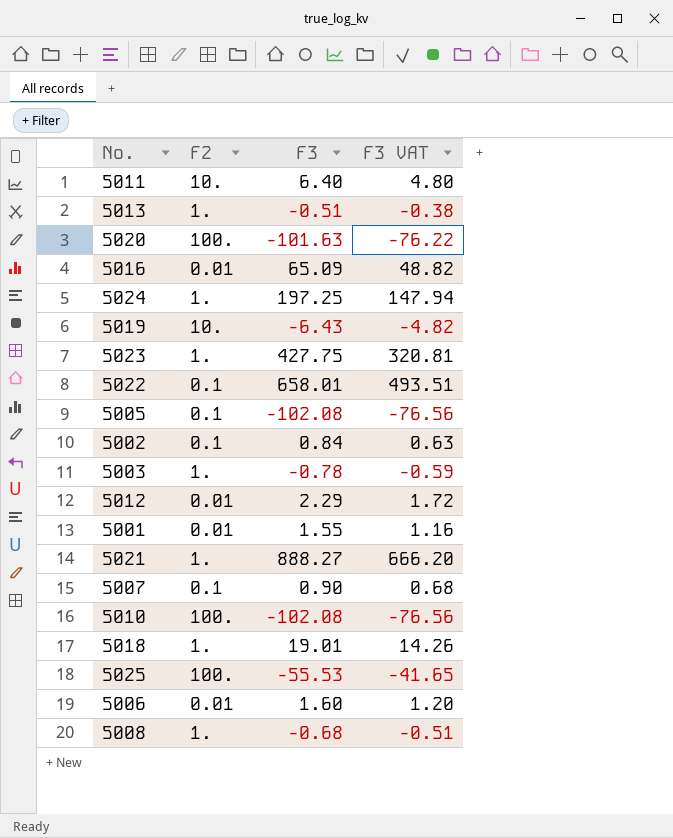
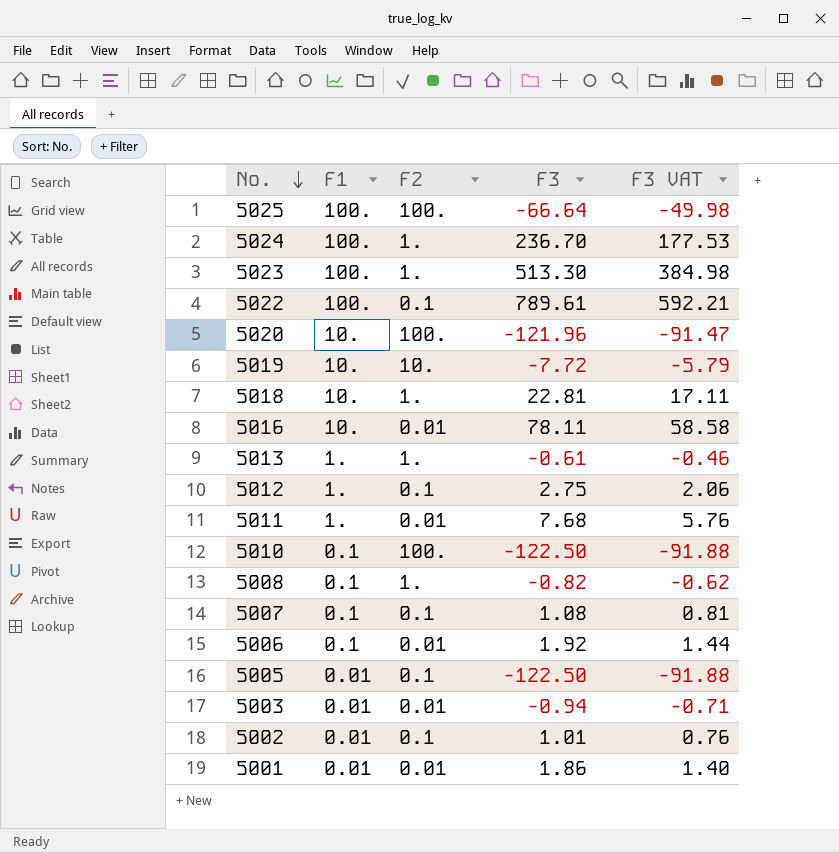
row order: none -> No. descending
column F1 | position: none -> 2
row 5021: 1. | 888.27 | 666.20 -> none
5025 | F3: -55.53 -> -66.64
5025 | F3 VAT: -41.65 -> -49.98
5024 | F3: 197.25 -> 236.70
5024 | F3 VAT: 147.94 -> 177.53
5023 | F3: 427.75 -> 513.30
5023 | F3 VAT: 320.81 -> 384.98
5022 | F3: 658.01 -> 789.61
5022 | F3 VAT: 493.51 -> 592.21
5020 | F3: -101.63 -> -121.96
5020 | F3 VAT: -76.22 -> -91.47
5019 | F3: -6.43 -> -7.72
5019 | F3 VAT: -4.82 -> -5.79
5018 | F3: 19.01 -> 22.81
5018 | F3 VAT: 14.26 -> 17.11
5016 | F3: 65.09 -> 78.11
5016 | F3 VAT: 48.82 -> 58.58
5013 | F3: -0.51 -> -0.61
5013 | F3 VAT: -0.38 -> -0.46
5012 | F2: 0.01 -> 0.1
5012 | F3: 2.29 -> 2.75
5012 | F3 VAT: 1.72 -> 2.06
5011 | F2: 10. -> 0.01
5011 | F3: 6.40 -> 7.68
5011 | F3 VAT: 4.80 -> 5.76
5010 | F3: -102.08 -> -122.50
5010 | F3 VAT: -76.56 -> -91.88
5008 | F3: -0.68 -> -0.82
5008 | F3 VAT: -0.51 -> -0.62
5007 | F3: 0.90 -> 1.08
5007 | F3 VAT: 0.68 -> 0.81
5006 | F3: 1.60 -> 1.92
5006 | F3 VAT: 1.20 -> 1.44
5005 | F3: -102.08 -> -122.50
5005 | F3 VAT: -76.56 -> -91.88
5003 | F2: 1. -> 0.01
5003 | F3: -0.78 -> -0.94
5003 | F3 VAT: -0.59 -> -0.71
5002 | F3: 0.84 -> 1.01
5002 | F3 VAT: 0.63 -> 0.76
5001 | F3: 1.55 -> 1.86
5001 | F3 VAT: 1.16 -> 1.40

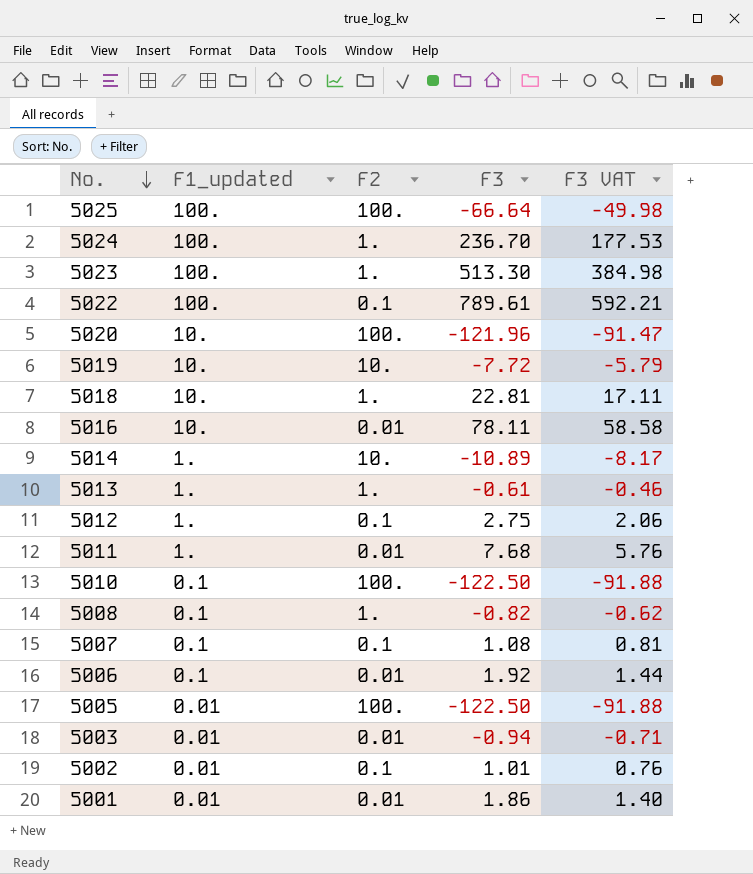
column name: F1 -> F1_updated
row 5014: none -> 1. | 10. | -10.89 | -8.17
5005 | F2: 0.1 -> 100.

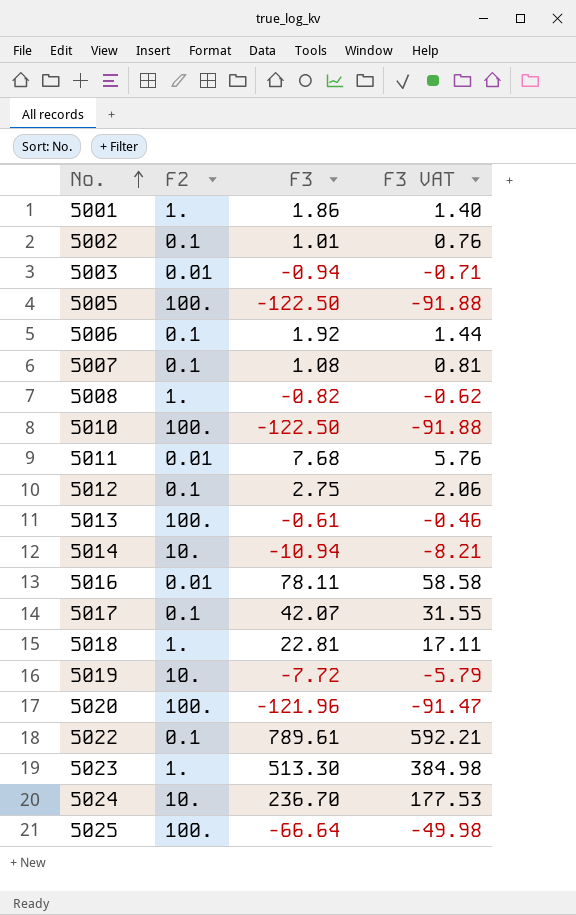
row order: No. descending -> No. ascending
column F1_updated | position: 2 -> none
5001 | F2: 0.01 -> 1.
5006 | F2: 0.01 -> 0.1
5013 | F2: 1. -> 100.
5014 | F3: -10.89 -> -10.94
5014 | F3 VAT: -8.17 -> -8.21
row 5017: none -> 0.1 | 42.07 | 31.55
5024 | F2: 1. -> 10.

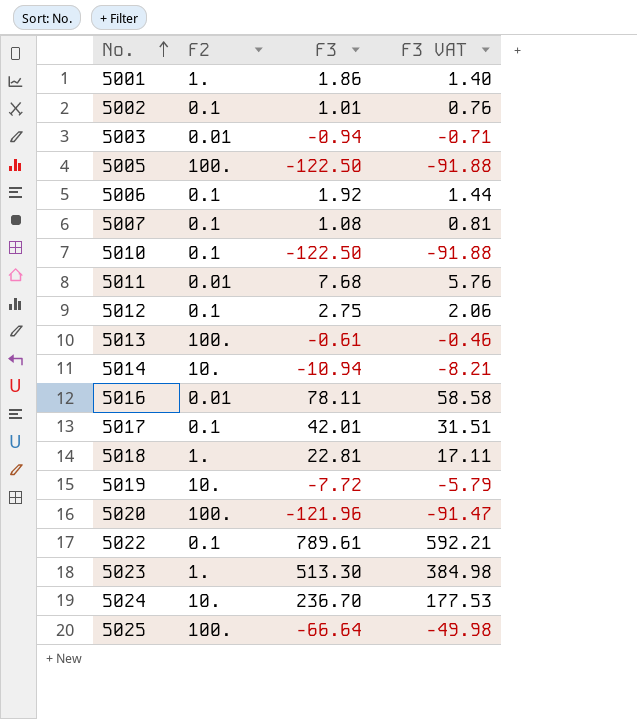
row 5008: 1. | -0.82 | -0.62 -> none
5010 | F2: 100. -> 0.1
5017 | F3: 42.07 -> 42.01
5017 | F3 VAT: 31.55 -> 31.51

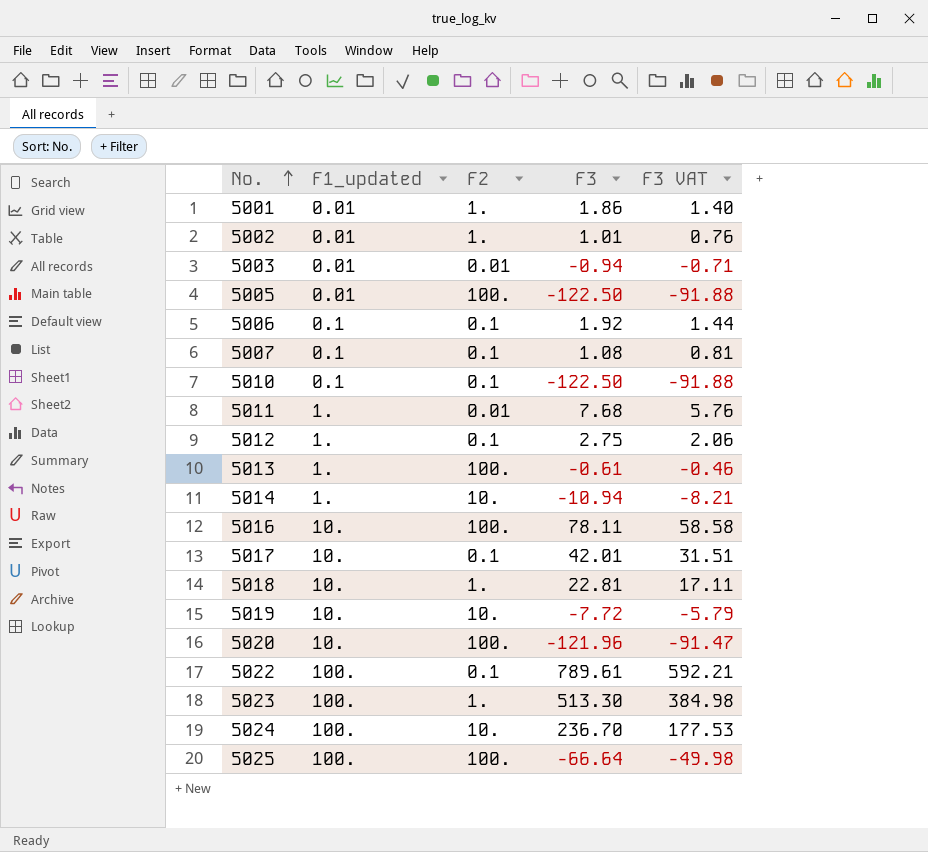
column F1_updated | position: none -> 2
5002 | F2: 0.1 -> 1.
5016 | F2: 0.01 -> 100.

